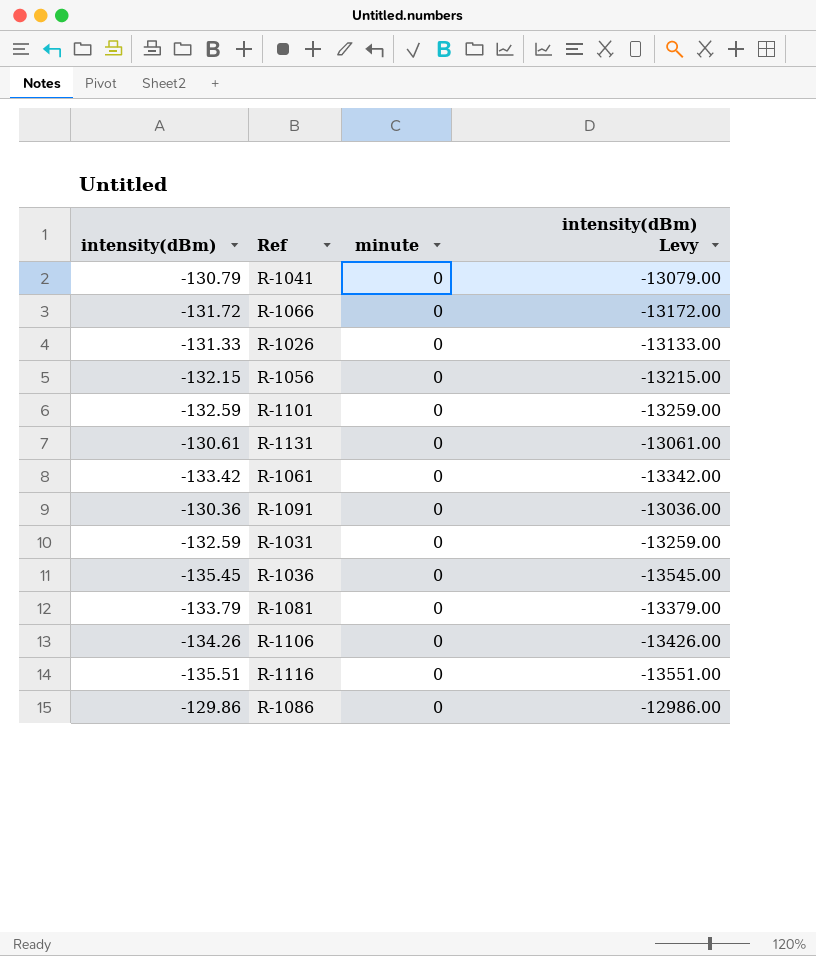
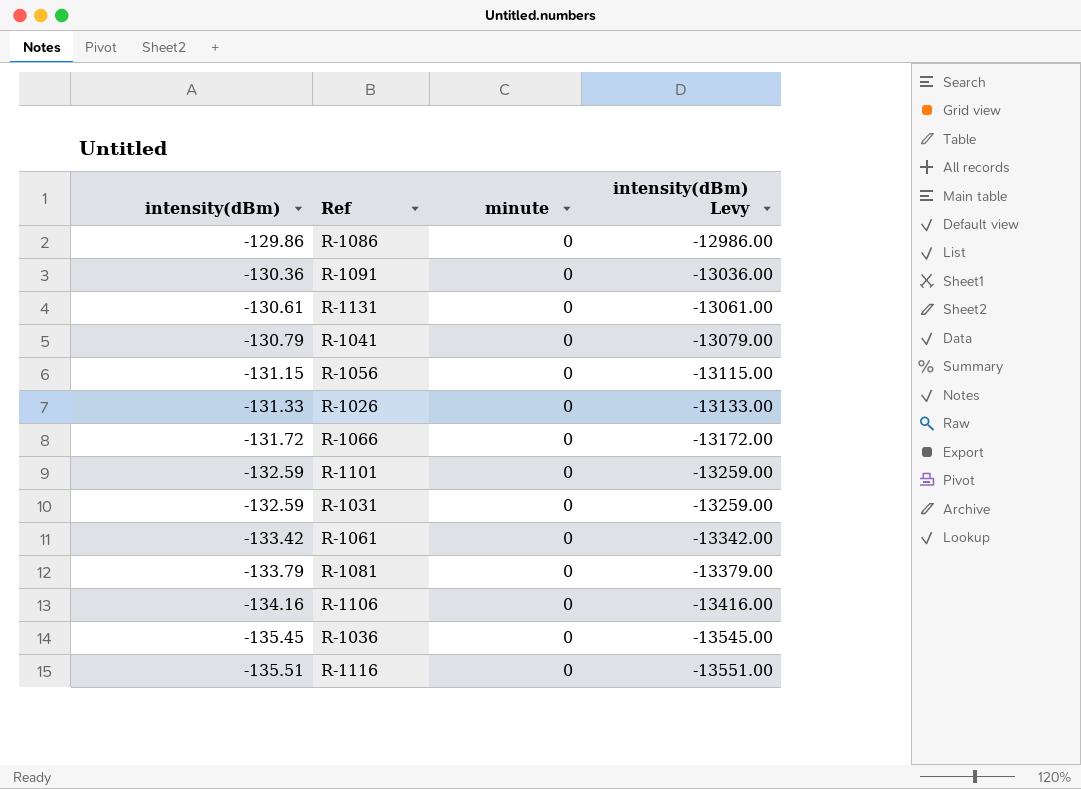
row order: none -> intensity(dBm) descending
R-1056 | intensity(dBm): -132.15 -> -131.15
R-1056 | intensity(dBm) Levy: -13215.00 -> -13115.00
R-1106 | intensity(dBm): -134.26 -> -134.16
R-1106 | intensity(dBm) Levy: -13426.00 -> -13416.00

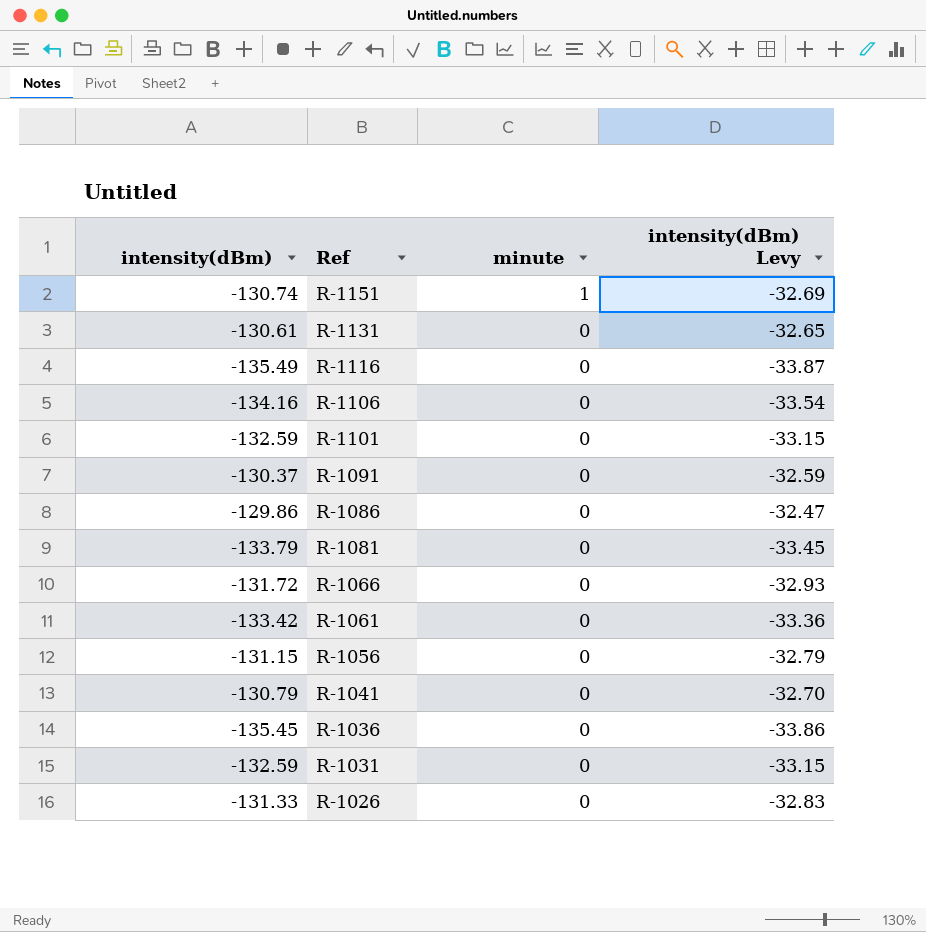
row order: intensity(dBm) descending -> Ref descending
column intensity(dBm) Levy | formula: [intensity(dBm)] * 100 -> [intensity(dBm)] * 0.25
row R-1151: none -> -130.74 | 1 | -32.69
R-1116 | intensity(dBm): -135.51 -> -135.49
R-1091 | intensity(dBm): -130.36 -> -130.37

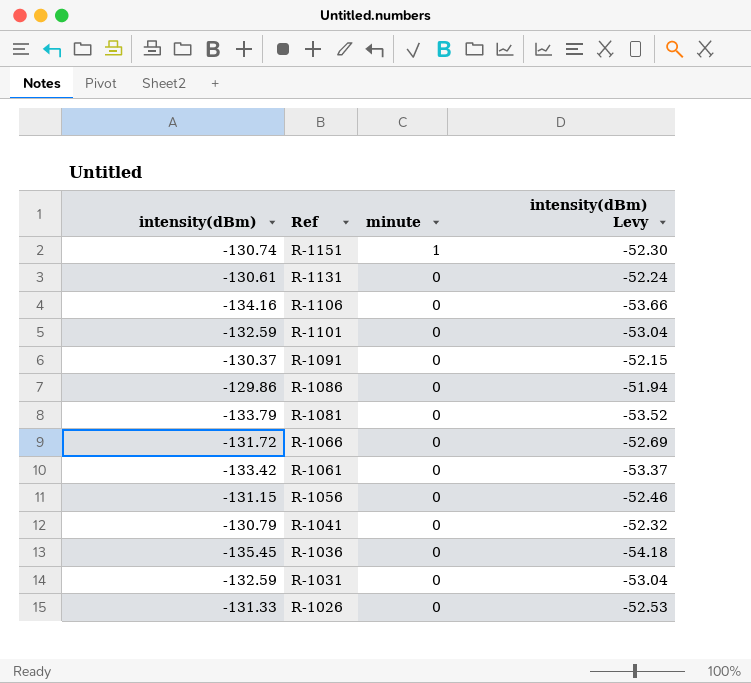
column intensity(dBm) Levy | formula: [intensity(dBm)] * 0.25 -> [intensity(dBm)] * 0.4
row R-1116: -135.49 | 0 | -33.87 -> none

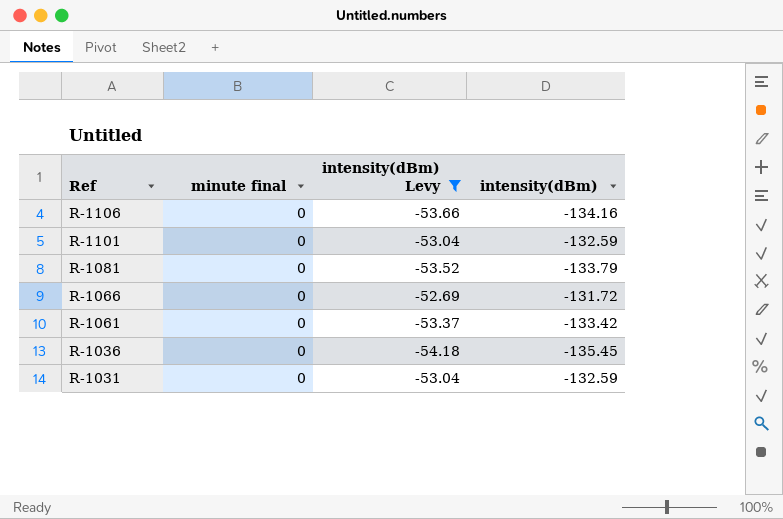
filter: none -> intensity(dBm) Levy <= -52.69
column name: minute -> minute final
column intensity(dBm) | position: 1 -> 4

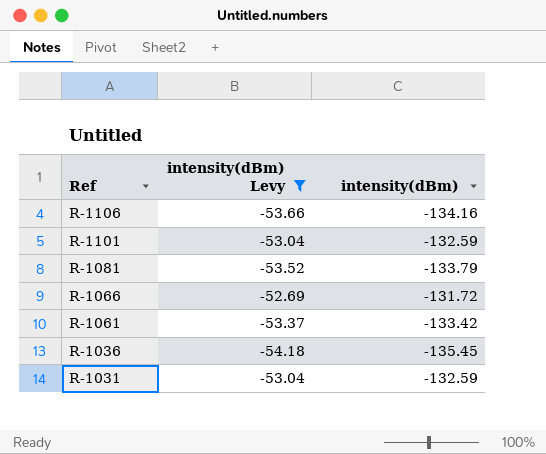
column minute final | position: 2 -> none

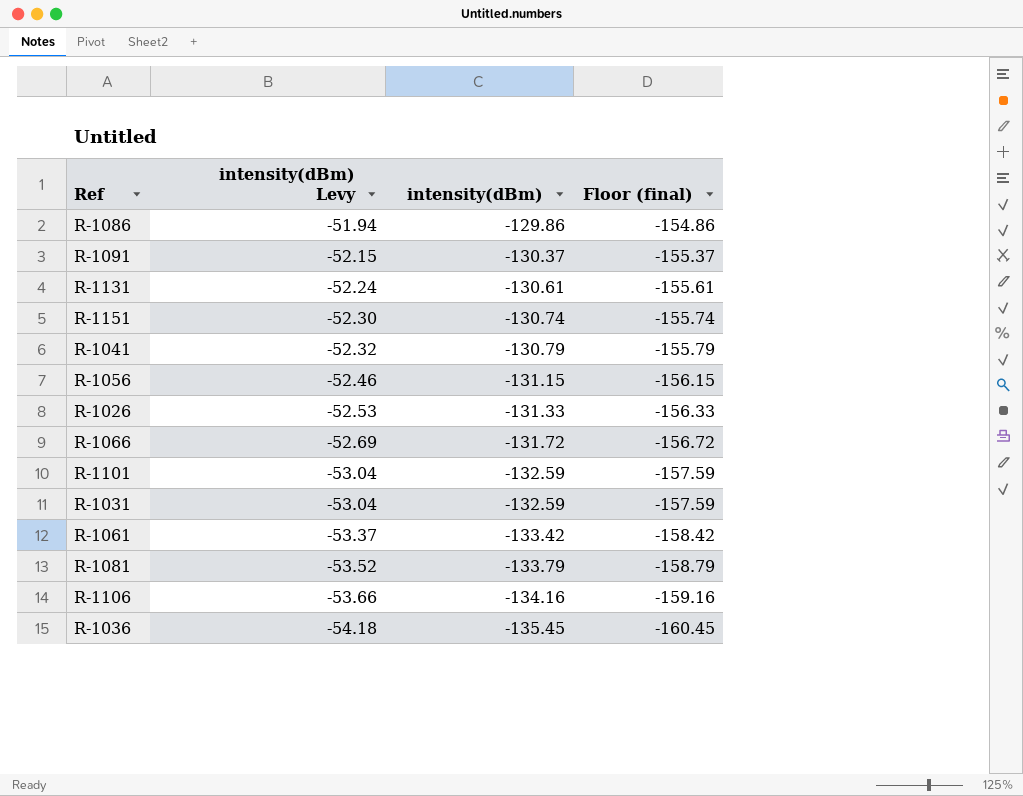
filter: intensity(dBm) Levy <= -52.69 -> none
row order: Ref descending -> intensity(dBm) Levy descending
column Floor (final) | formula: none -> [intensity(dBm)] - 25

